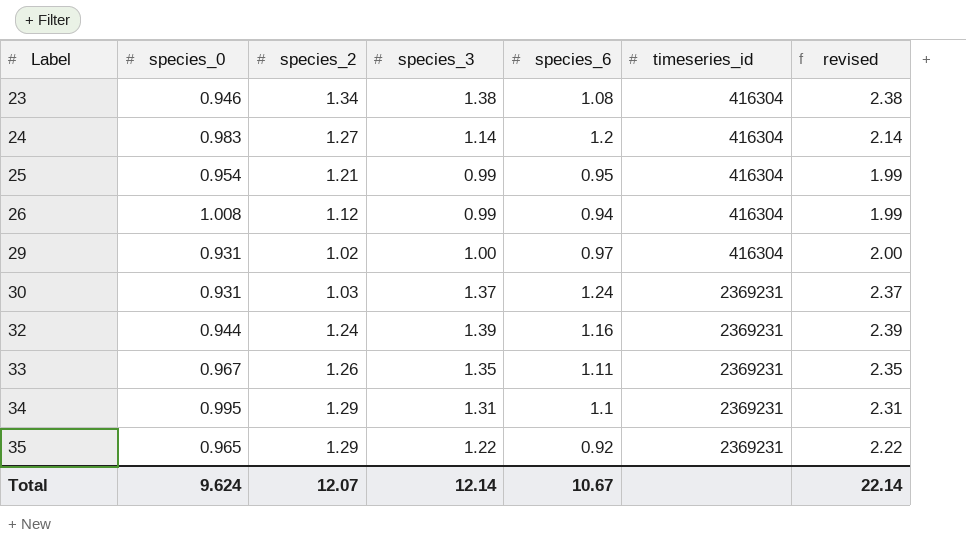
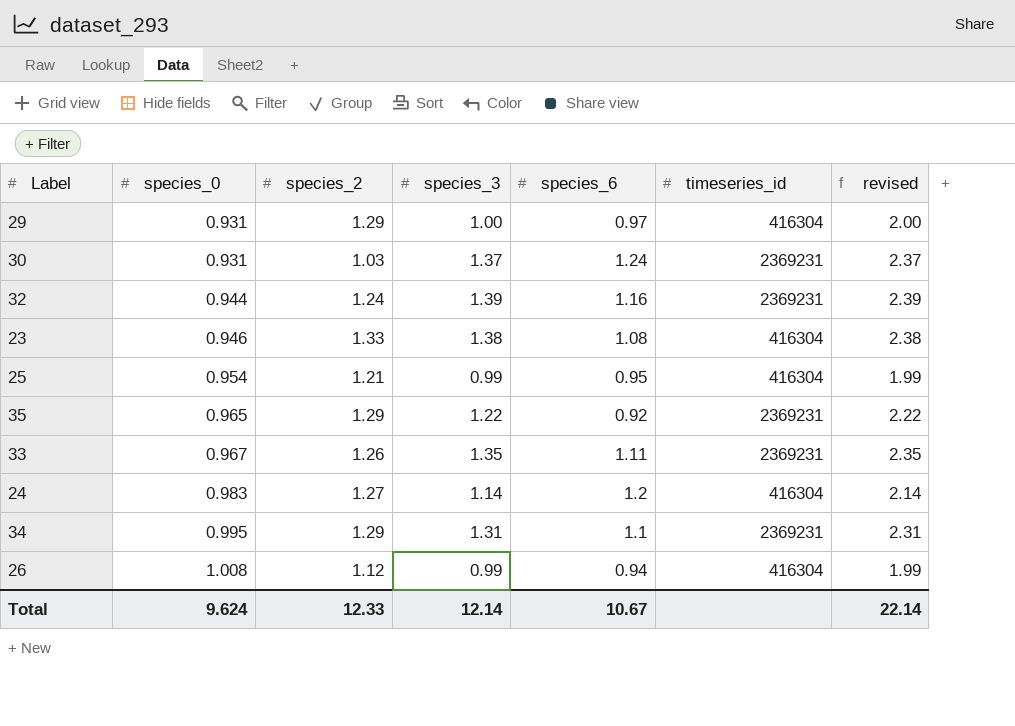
row order: Label ascending -> species_0 ascending
29 | species_2: 1.02 -> 1.29
23 | species_2: 1.34 -> 1.33
Total | species_2: 12.07 -> 12.33

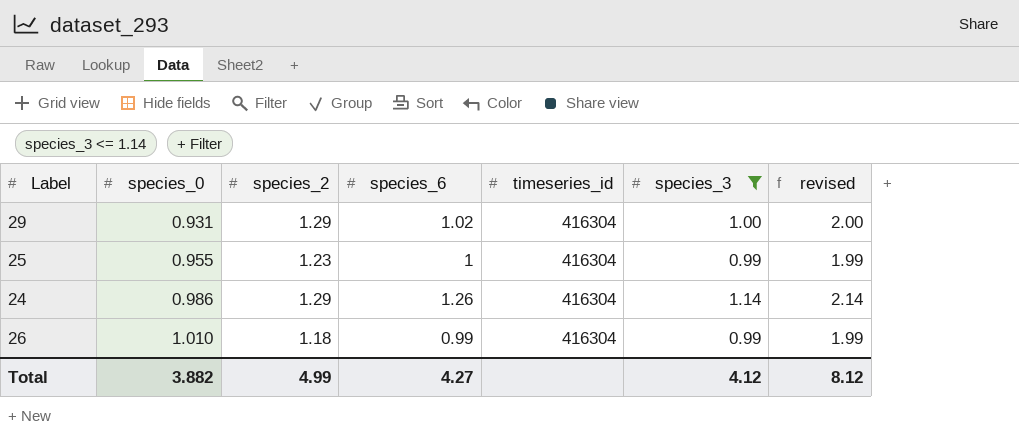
filter: none -> species_3 <= 1.14
column species_3 | position: 4 -> 6
29 | species_6: 0.97 -> 1.02
25 | species_0: 0.954 -> 0.955
25 | species_2: 1.21 -> 1.23
25 | species_6: 0.95 -> 1
24 | species_0: 0.983 -> 0.986
24 | species_2: 1.27 -> 1.29
24 | species_6: 1.2 -> 1.26
26 | species_0: 1.008 -> 1.010
26 | species_2: 1.12 -> 1.18
26 | species_6: 0.94 -> 0.99
Total | species_0: 9.624 -> 3.882
Total | species_2: 12.33 -> 4.99
Total | species_6: 10.67 -> 4.27
Total | species_3: 12.14 -> 4.12
Total | revised: 22.14 -> 8.12

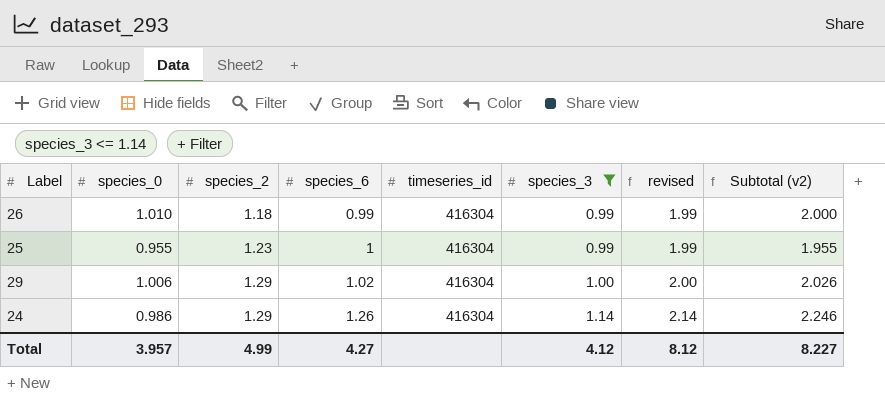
row order: species_0 ascending -> species_2 ascending
column Subtotal (v2) | formula: none -> [species_0] + [species_6]
29 | species_0: 0.931 -> 1.006
Total | species_0: 3.882 -> 3.957

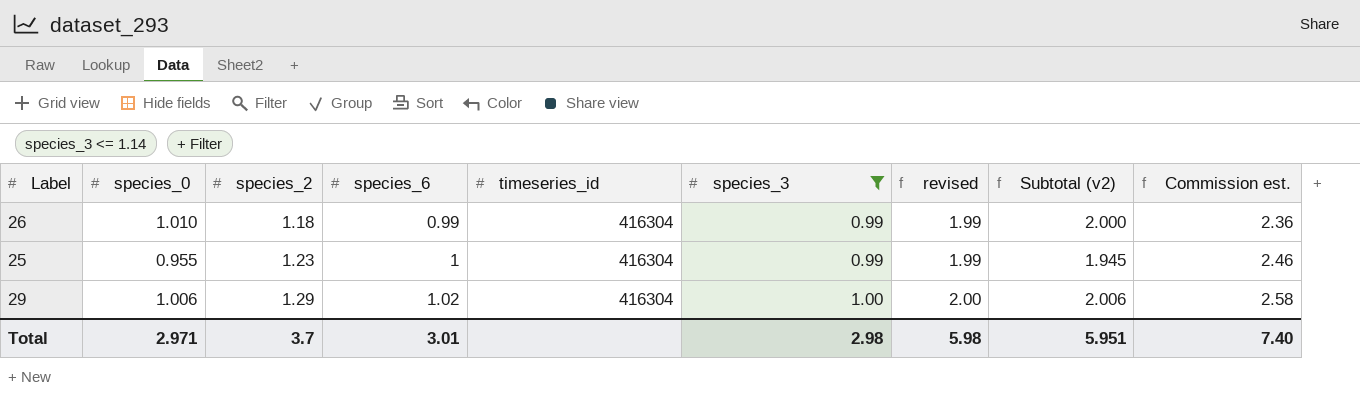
column Subtotal (v2) | formula: [species_0] + [species_6] -> [species_0] + [species_3]
column Commission est. | formula: none -> [species_2] * 2
row 24: 0.986 | 1.29 | 1.26 | 416304 | 1.14 | 2.14 | 2.246 -> none
Total | species_0: 3.957 -> 2.971
Total | species_2: 4.99 -> 3.7
Total | species_6: 4.27 -> 3.01
Total | species_3: 4.12 -> 2.98
Total | revised: 8.12 -> 5.98
Total | Subtotal (v2): 8.227 -> 5.951

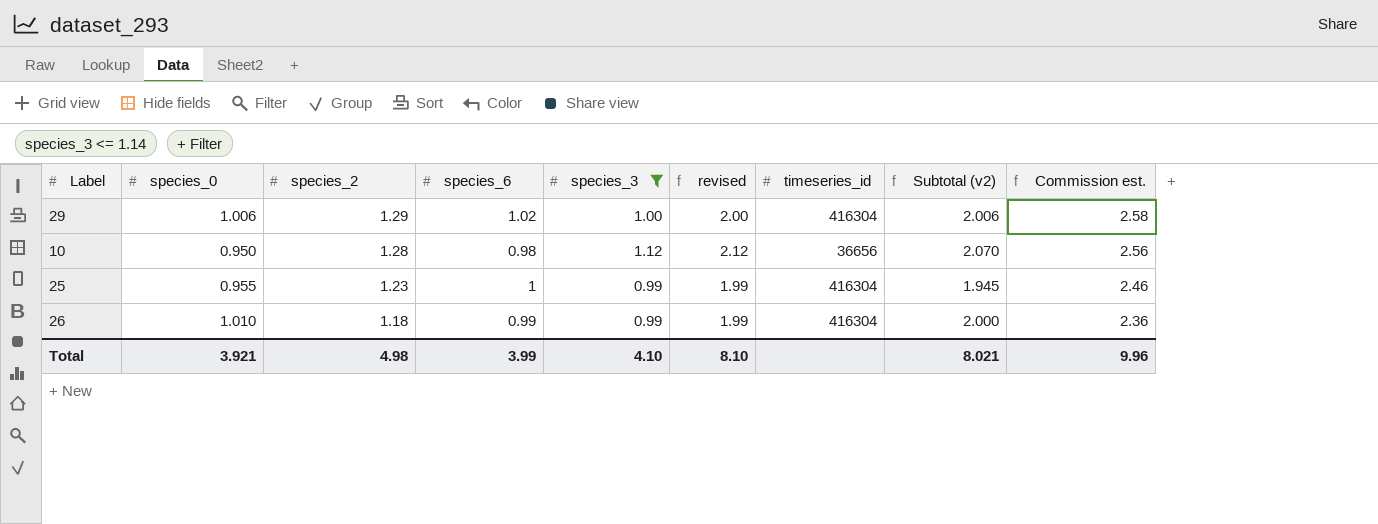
row order: species_2 ascending -> species_2 descending
column timeseries_id | position: 5 -> 7
row 10: none -> 0.950 | 1.28 | 0.98 | 1.12 | 2.12 | 36656 | 2.070 | 2.56
Total | species_0: 2.971 -> 3.921
Total | species_2: 3.7 -> 4.98
Total | species_6: 3.01 -> 3.99
Total | species_3: 2.98 -> 4.10
Total | revised: 5.98 -> 8.10
Total | Subtotal (v2): 5.951 -> 8.021
Total | Commission est.: 7.40 -> 9.96

